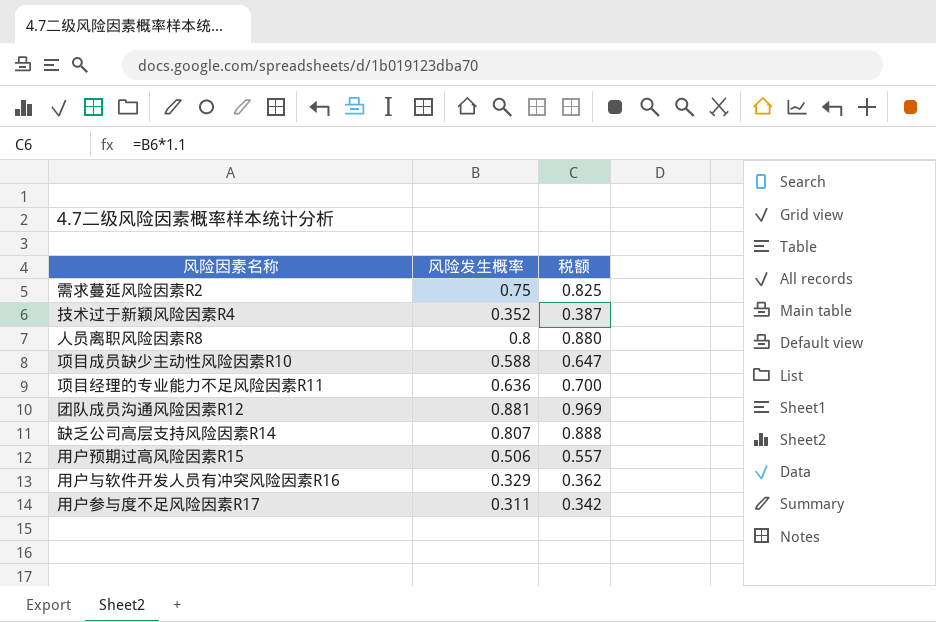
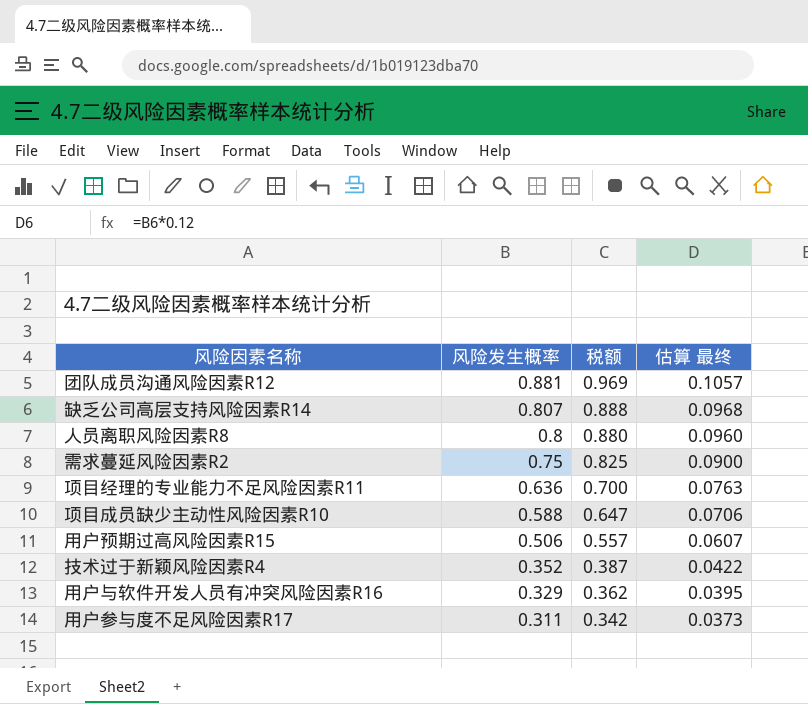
row order: none -> 风险发生概率 descending
column 估算 最终 | formula: none -> [风险发生概率] * 0.12

